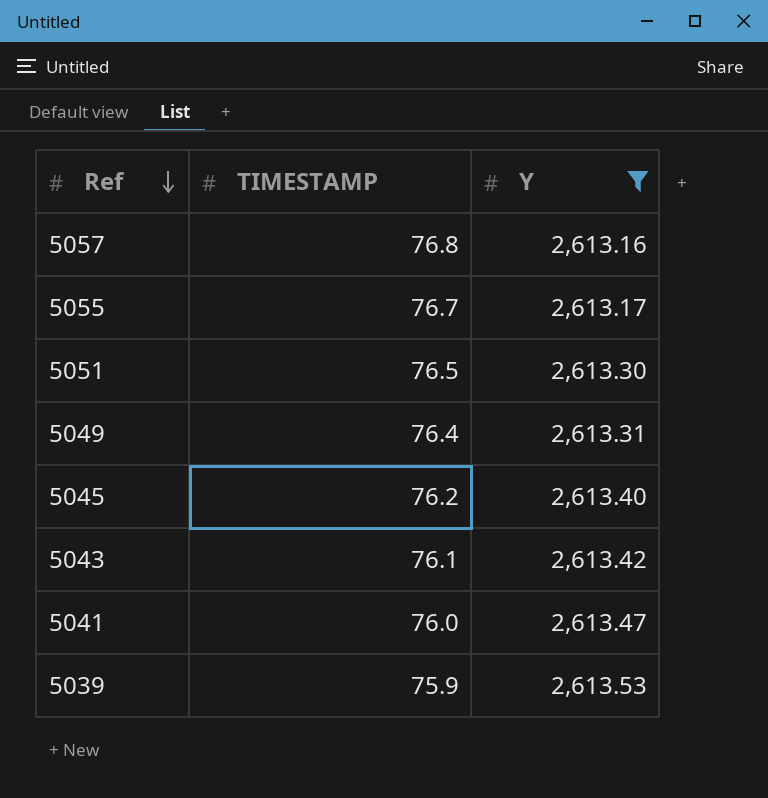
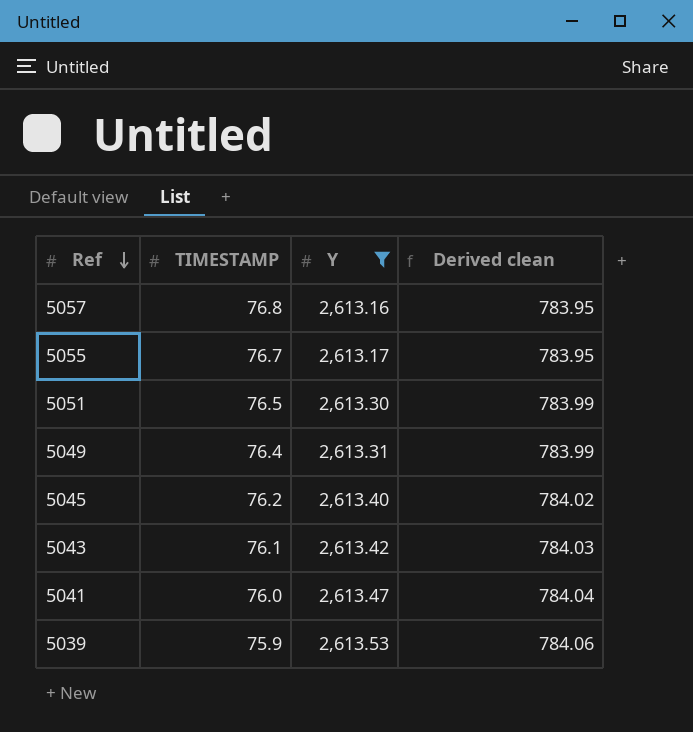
column Derived clean | formula: none -> [Y] * 0.3

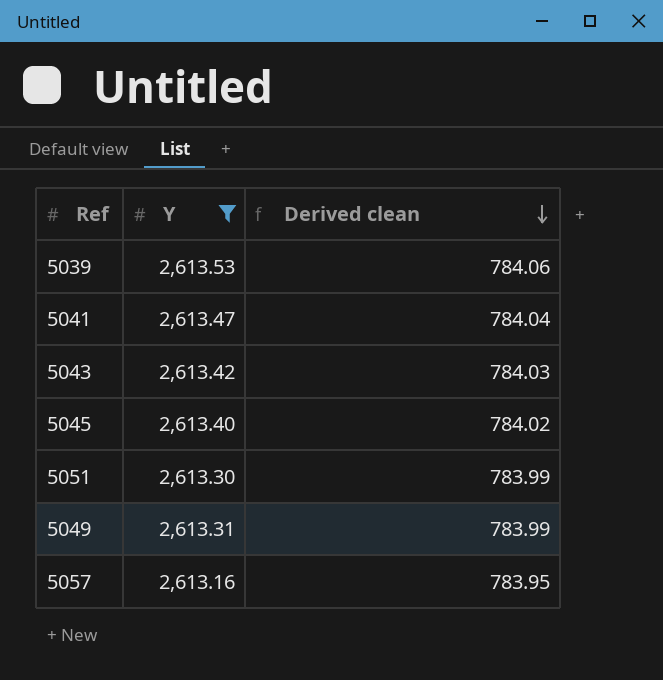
row order: Ref descending -> Derived clean descending
column TIMESTAMP | position: 2 -> none
row 5055: 76.7 | 2,613.17 | 783.95 -> none

